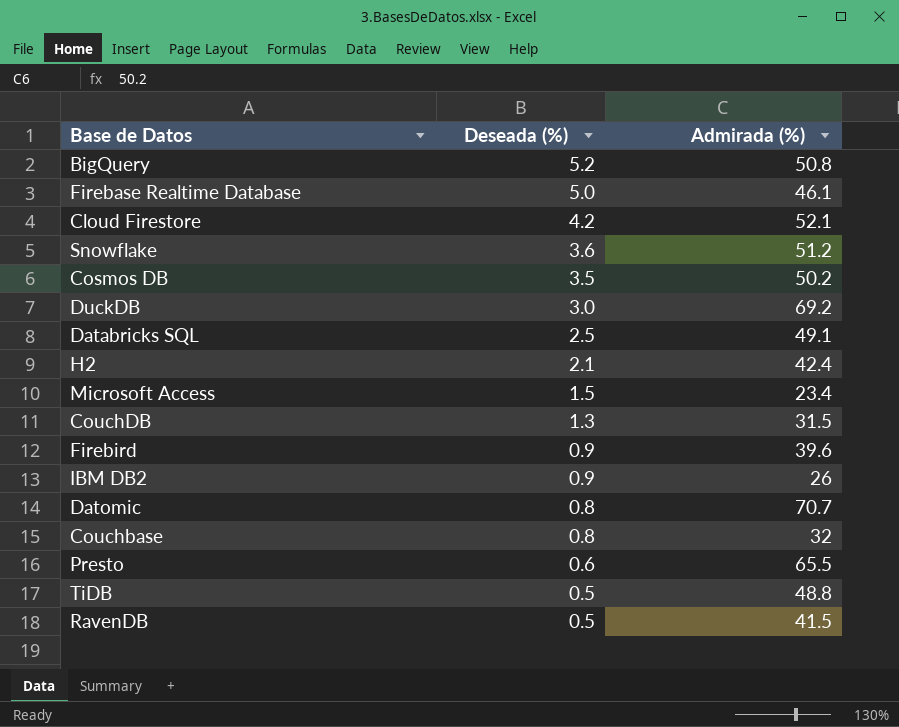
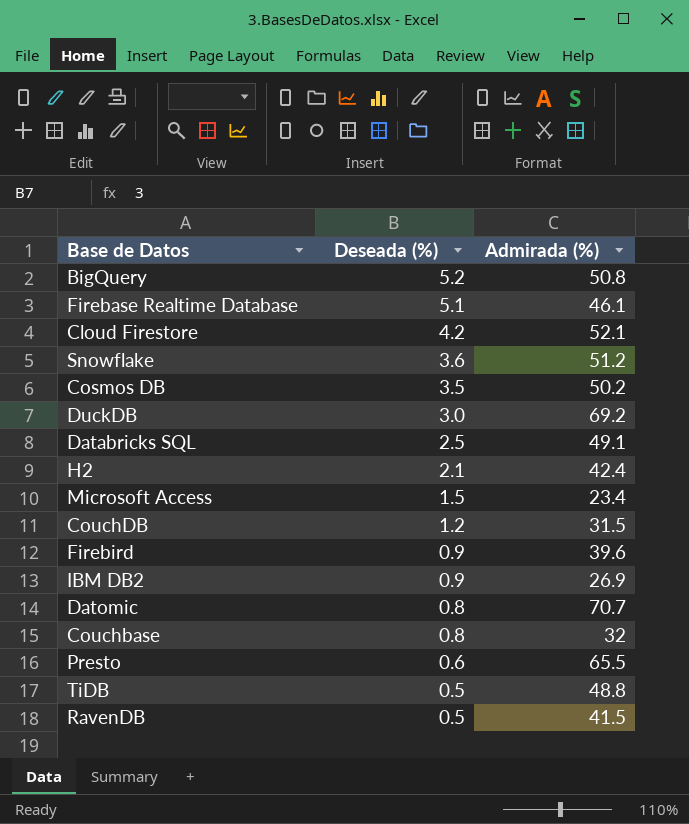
Firebase Realtime Database | Deseada (%): 5.0 -> 5.1
CouchDB | Deseada (%): 1.3 -> 1.2
IBM DB2 | Admirada (%): 26 -> 26.9

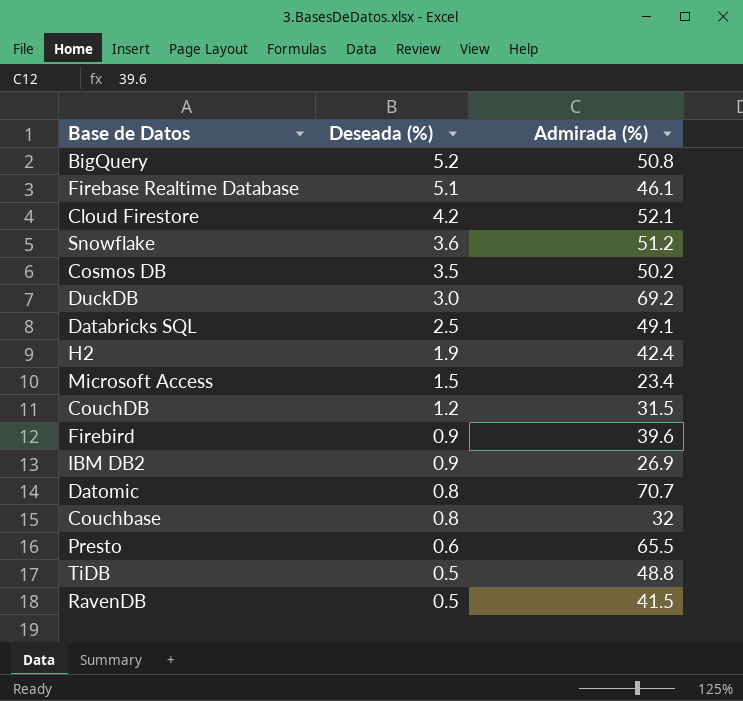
H2 | Deseada (%): 2.1 -> 1.9

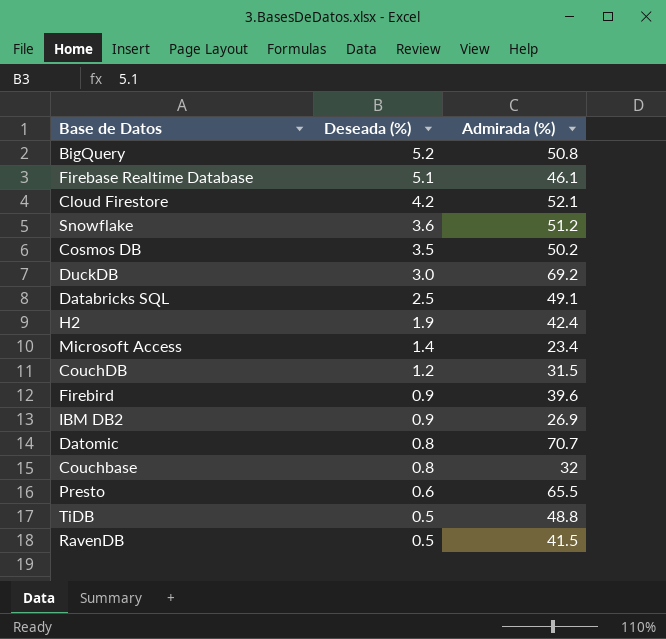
Microsoft Access | Deseada (%): 1.5 -> 1.4

